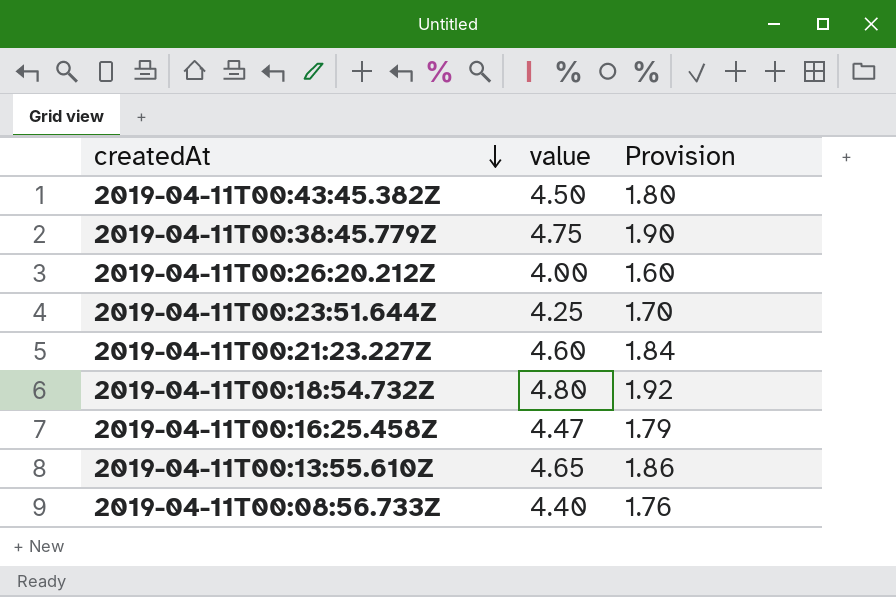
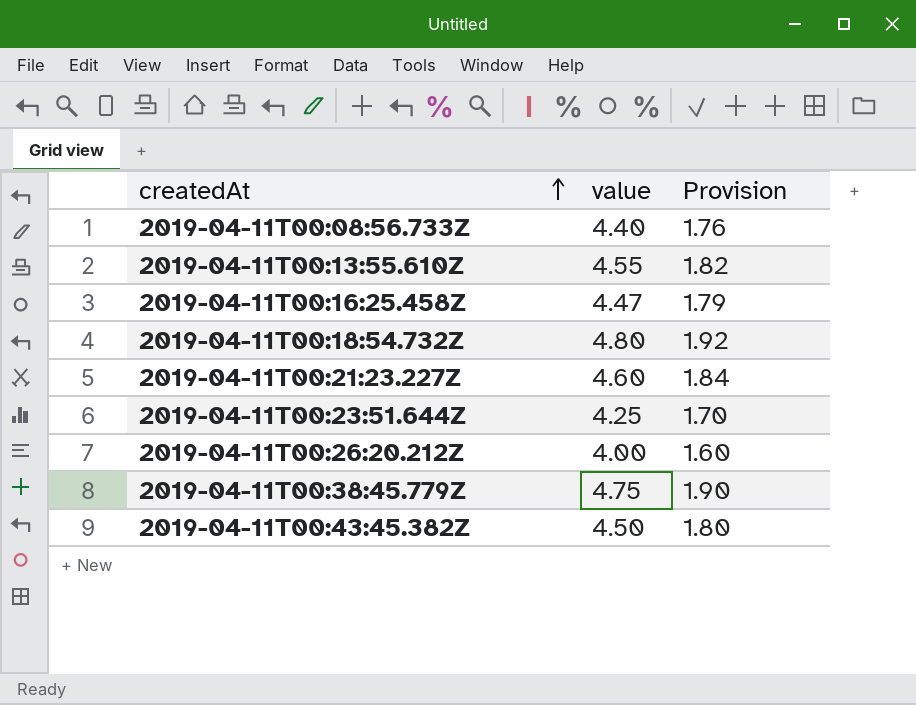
row order: createdAt descending -> createdAt ascending
2019-04-11T00:13:55.610Z | value: 4.65 -> 4.55
2019-04-11T00:13:55.610Z | Provision: 1.86 -> 1.82

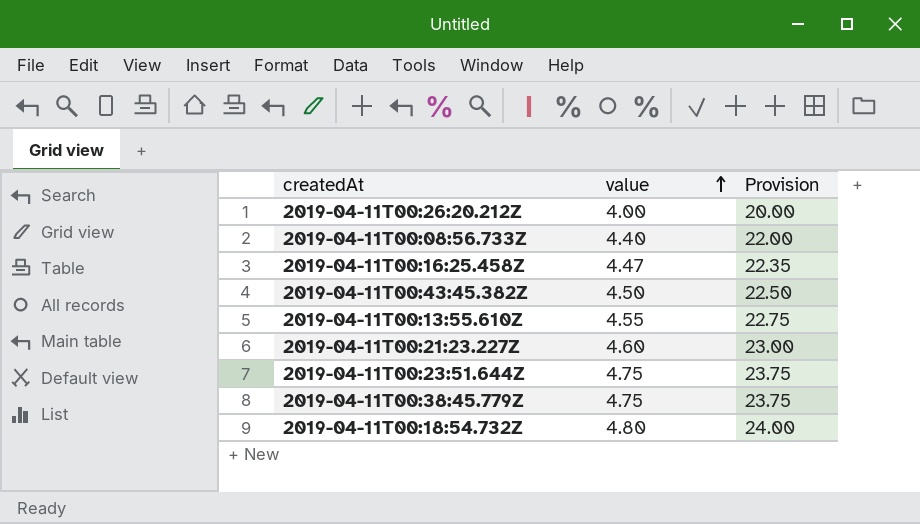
row order: createdAt ascending -> value ascending
column Provision | formula: [value] * 0.4 -> [value] * 5
2019-04-11T00:23:51.644Z | value: 4.25 -> 4.75

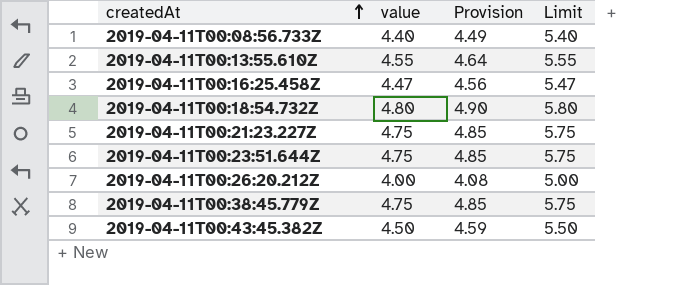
row order: value ascending -> createdAt ascending
column Provision | formula: [value] * 5 -> [value] * 1.02
column Limit | formula: none -> [value] + 1
2019-04-11T00:21:23.227Z | value: 4.60 -> 4.75

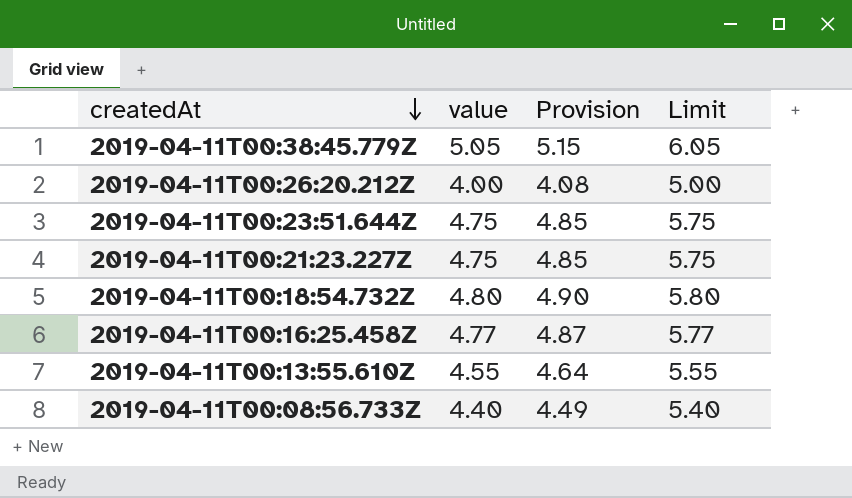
row order: createdAt ascending -> createdAt descending
row 2019-04-11T00:43:45.382Z: 4.50 | 4.59 | 5.50 -> none
2019-04-11T00:38:45.779Z | value: 4.75 -> 5.05
2019-04-11T00:38:45.779Z | Provision: 4.85 -> 5.15
2019-04-11T00:38:45.779Z | Limit: 5.75 -> 6.05
2019-04-11T00:16:25.458Z | value: 4.47 -> 4.77
2019-04-11T00:16:25.458Z | Provision: 4.56 -> 4.87
2019-04-11T00:16:25.458Z | Limit: 5.47 -> 5.77

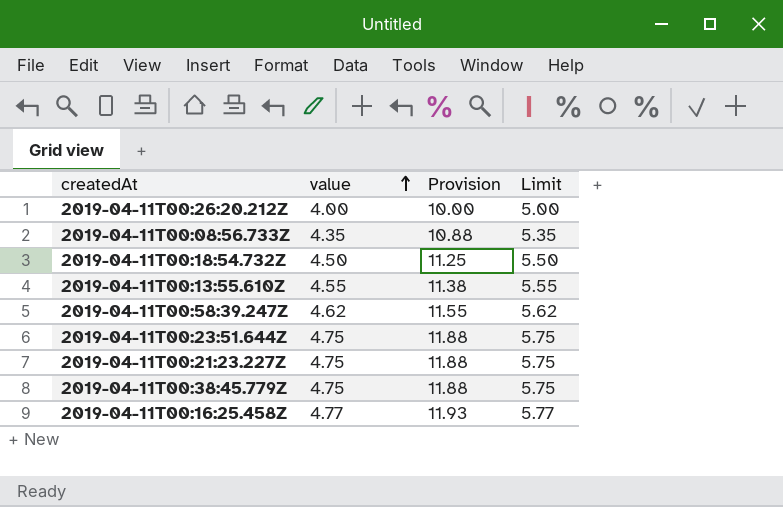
row order: createdAt descending -> value ascending
column Provision | formula: [value] * 1.02 -> [value] * 2.5
2019-04-11T00:08:56.733Z | value: 4.40 -> 4.35
2019-04-11T00:08:56.733Z | Limit: 5.40 -> 5.35
2019-04-11T00:18:54.732Z | value: 4.80 -> 4.50
2019-04-11T00:18:54.732Z | Limit: 5.80 -> 5.50
row 2019-04-11T00:58:39.247Z: none -> 4.62 | 11.55 | 5.62
2019-04-11T00:38:45.779Z | value: 5.05 -> 4.75
2019-04-11T00:38:45.779Z | Limit: 6.05 -> 5.75

